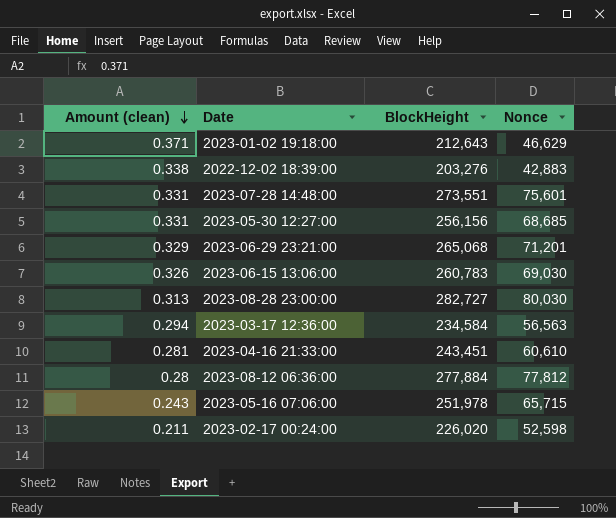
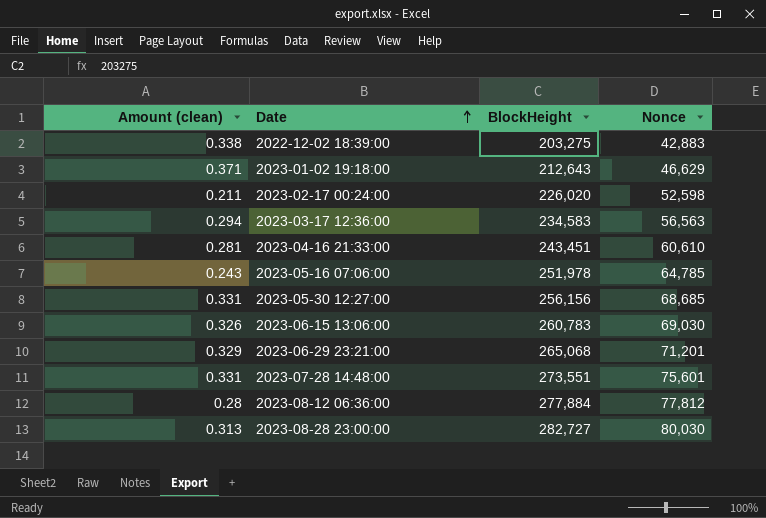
row order: Amount (clean) descending -> Date ascending
2022-12-02 18:39:00 | BlockHeight: 203,276 -> 203,275
2023-03-17 12:36:00 | BlockHeight: 234,584 -> 234,583
2023-05-16 07:06:00 | Nonce: 65,715 -> 64,785

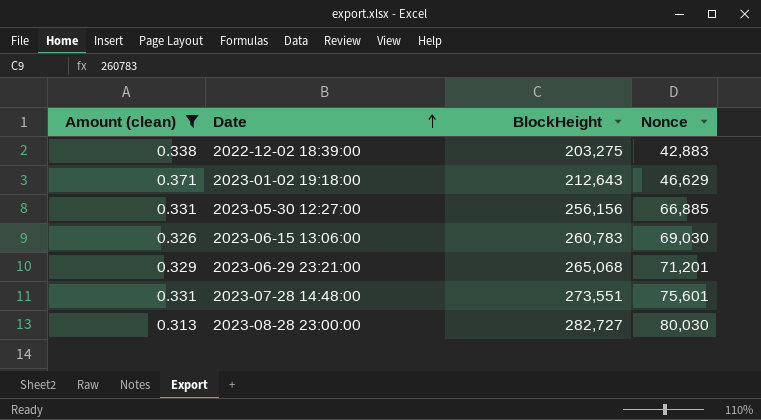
filter: none -> Amount (clean) >= 0.313
2023-05-30 12:27:00 | Nonce: 68,685 -> 66,885

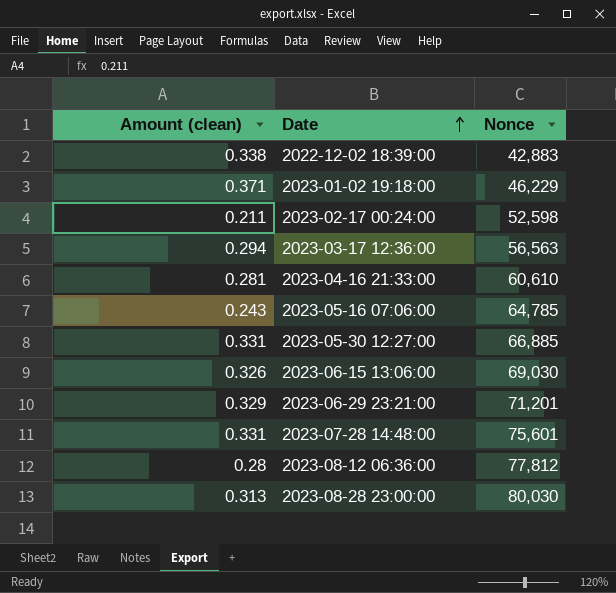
filter: Amount (clean) >= 0.313 -> none
column BlockHeight | position: 3 -> none
2023-01-02 19:18:00 | Nonce: 46,629 -> 46,229

